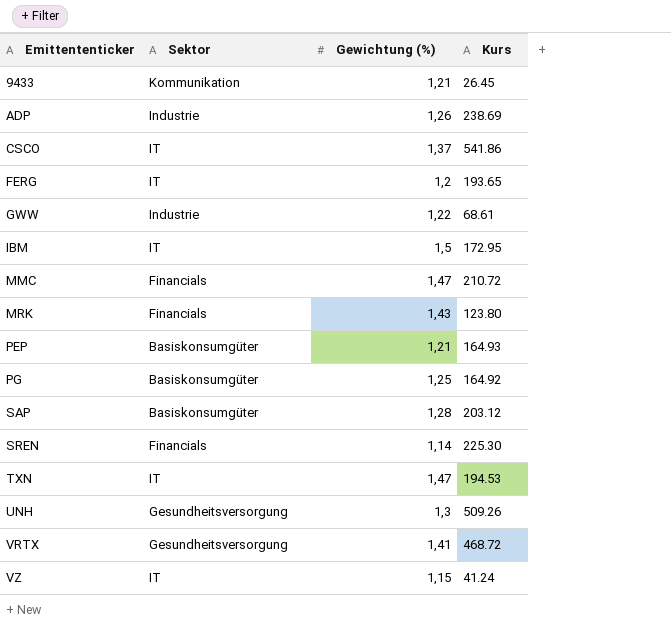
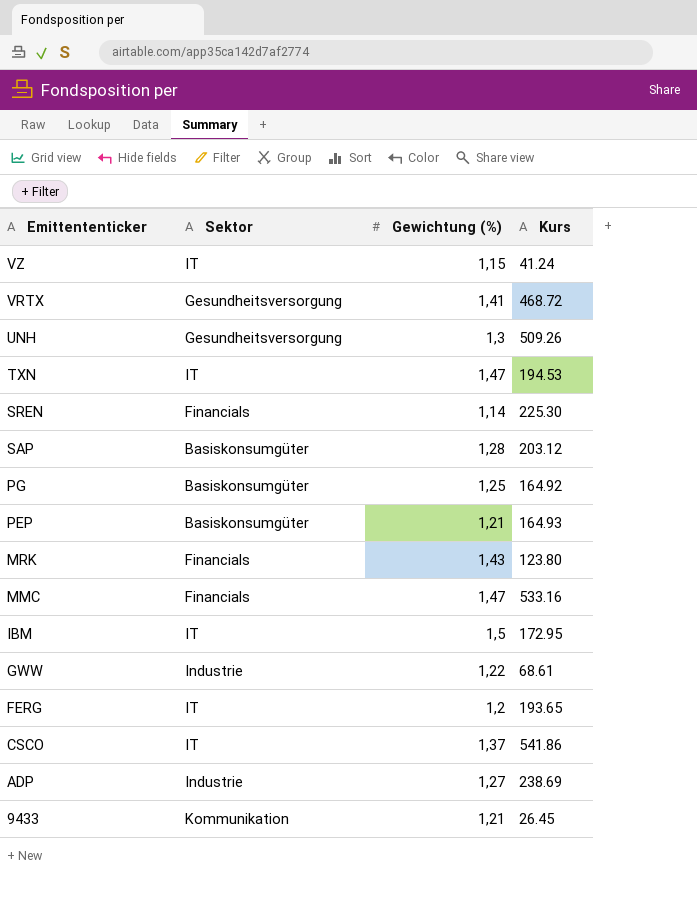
row order: Emittententicker ascending -> Emittententicker descending
MMC | Kurs: 210.72 -> 533.16
ADP | Gewichtung (%): 1,26 -> 1,27

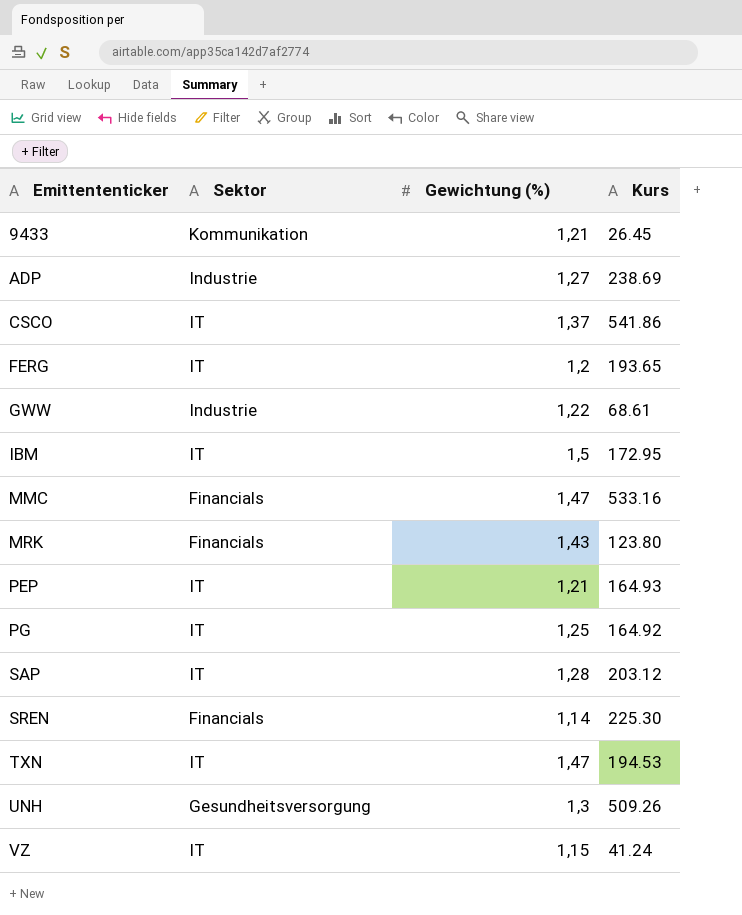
row order: Emittententicker descending -> Emittententicker ascending
row VRTX: Gesundheitsversorgung | 1,41 | 468.72 -> none
PEP | Sektor: Basiskonsumgüter -> IT
PG | Sektor: Basiskonsumgüter -> IT
SAP | Sektor: Basiskonsumgüter -> IT

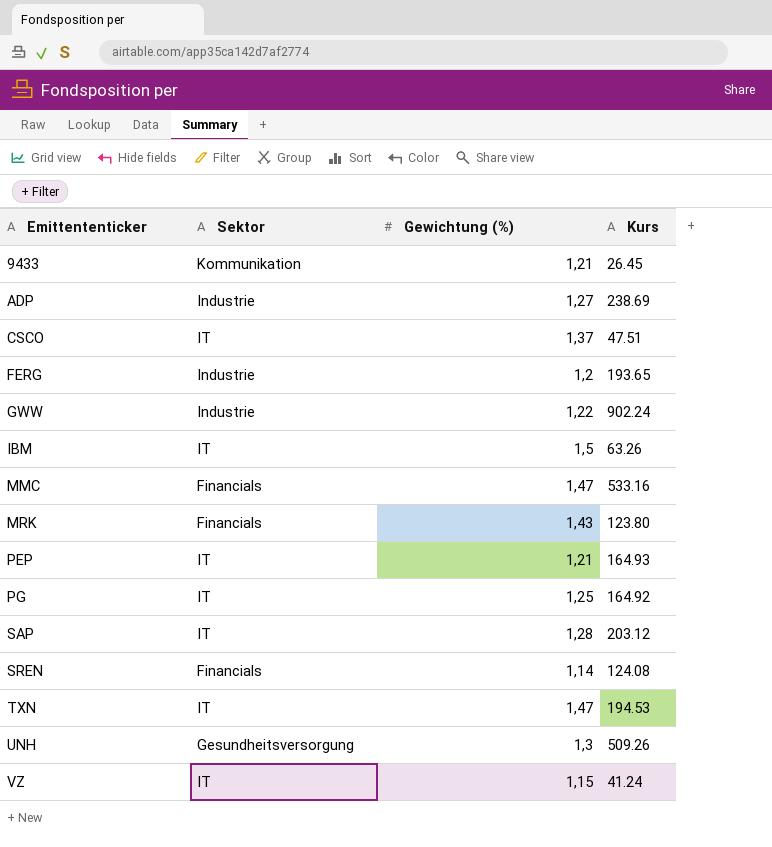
CSCO | Kurs: 541.86 -> 47.51
FERG | Sektor: IT -> Industrie
GWW | Kurs: 68.61 -> 902.24
IBM | Kurs: 172.95 -> 63.26
SREN | Kurs: 225.30 -> 124.08

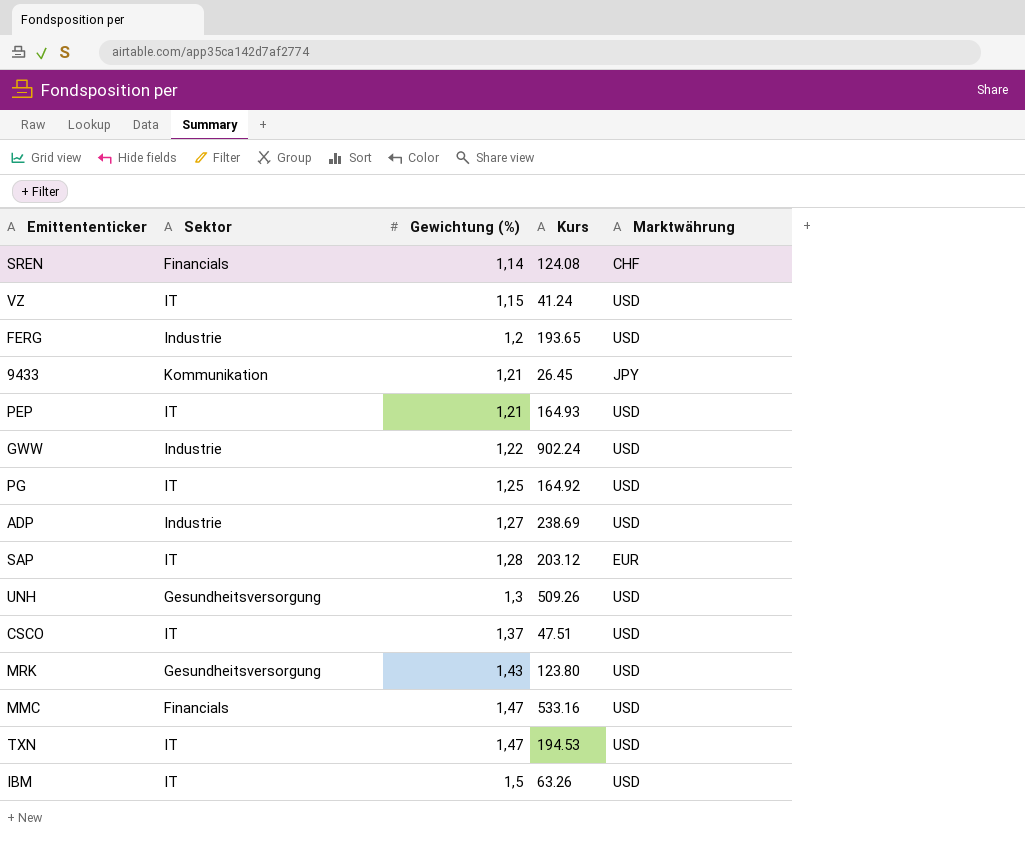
row order: Emittententicker ascending -> Gewichtung (%) ascending
column Marktwährung | position: none -> 5
MRK | Sektor: Financials -> Gesundheitsversorgung

